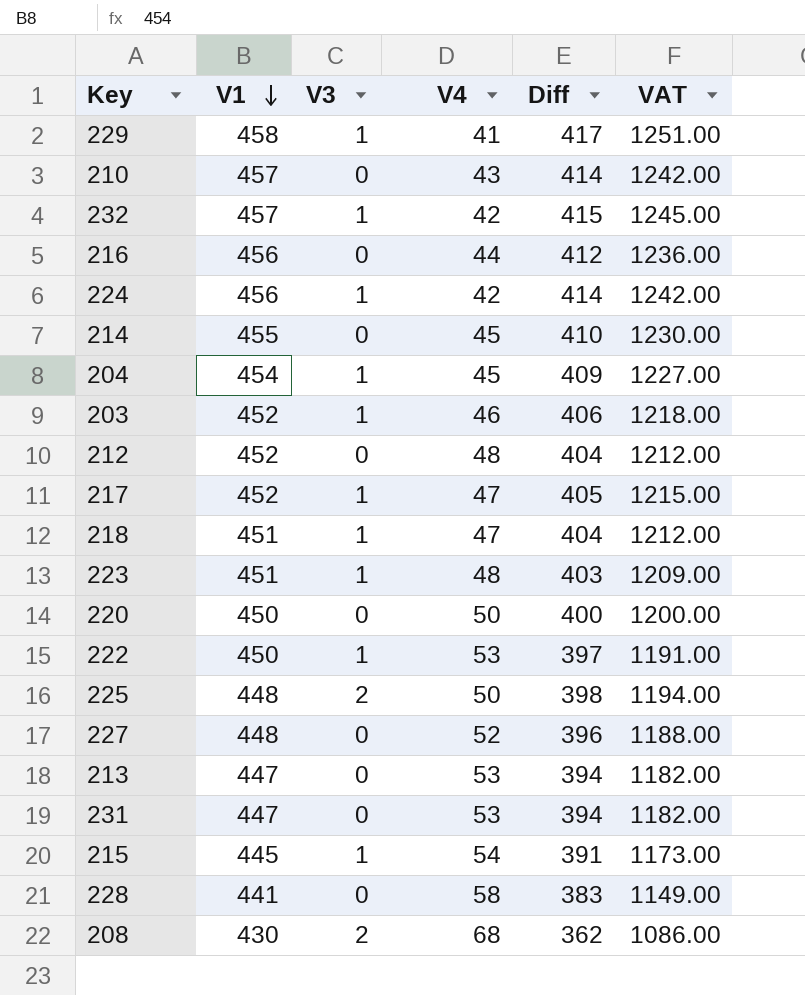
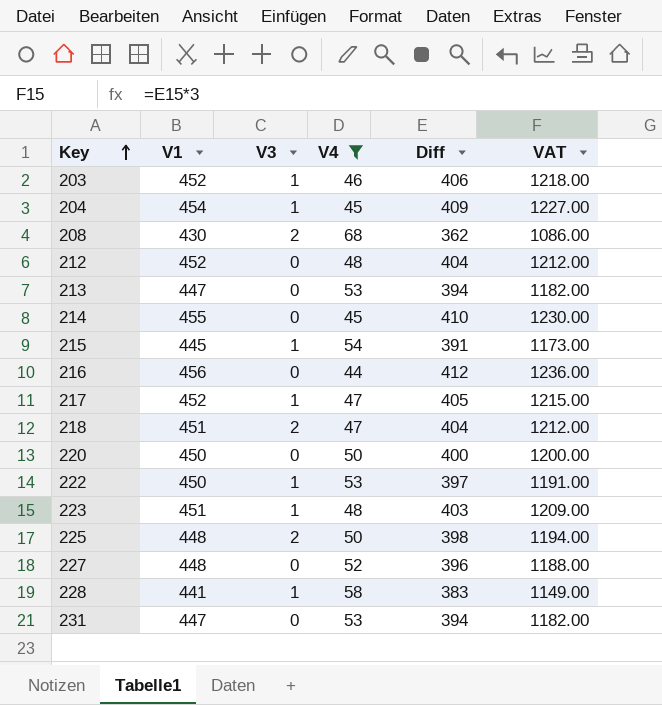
filter: none -> V4 >= 44
row order: V1 descending -> Key ascending
218 | V3: 1 -> 2
228 | V3: 0 -> 1

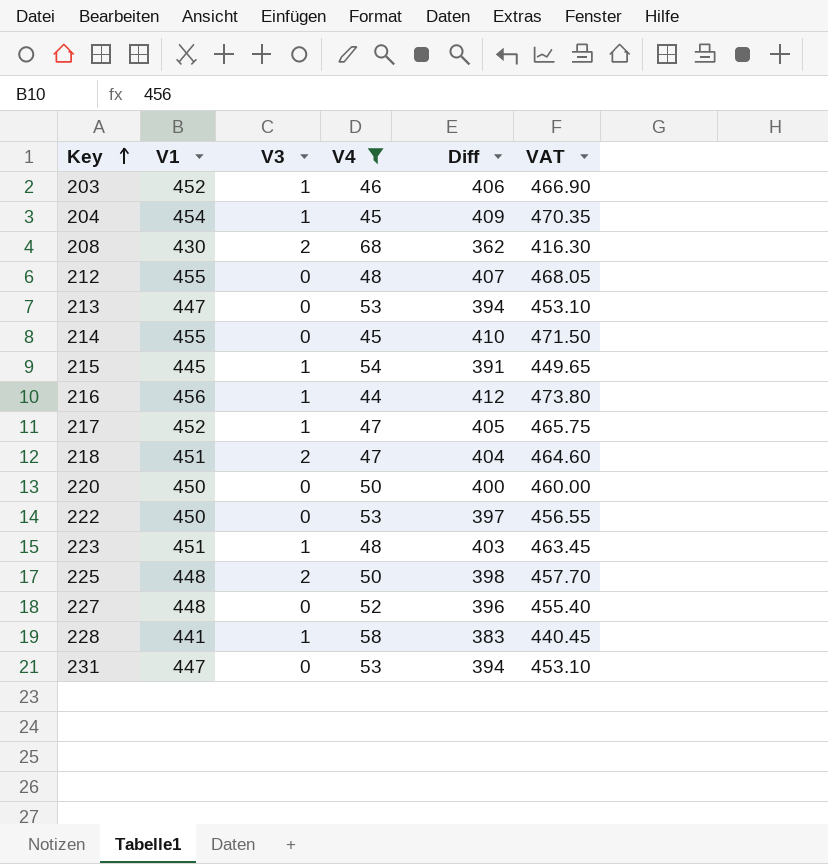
column VAT | formula: [Diff] * 3 -> [Diff] * 1.15
212 | V1: 452 -> 455
212 | Diff: 404 -> 407
216 | V3: 0 -> 1
222 | V3: 1 -> 0

